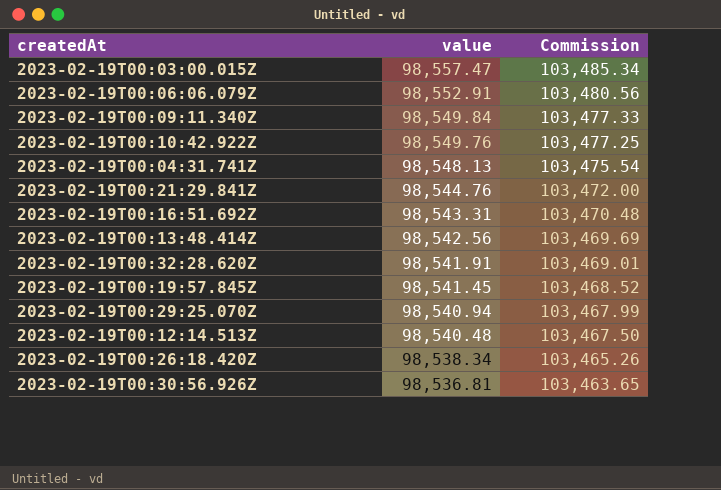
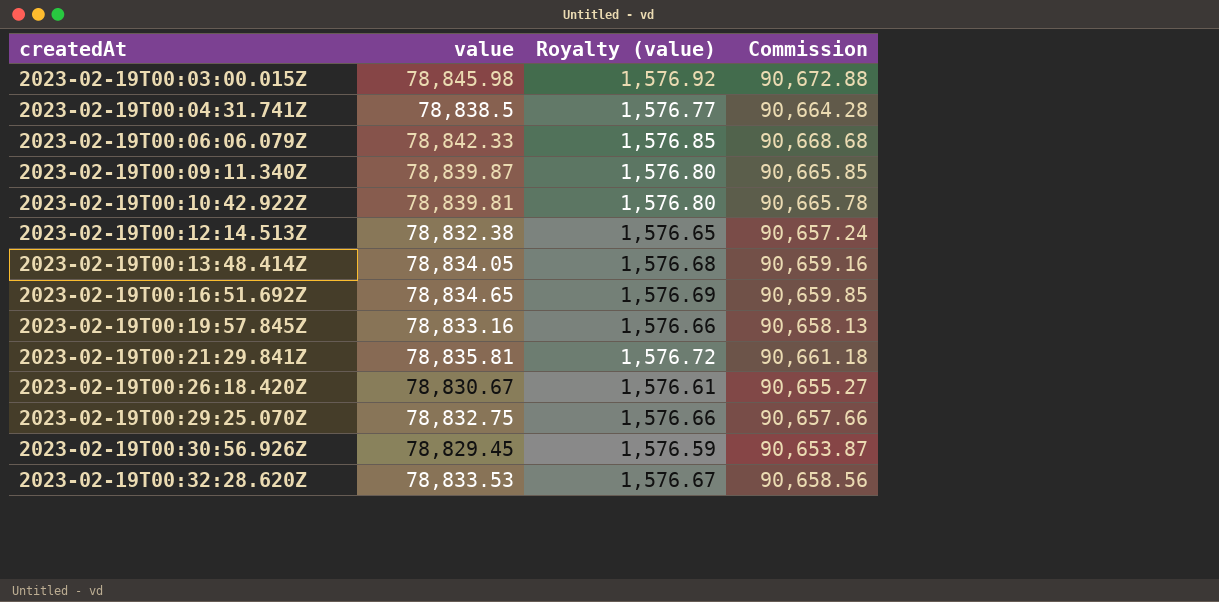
row order: value descending -> createdAt ascending
column Royalty (value) | formula: none -> [value] * 0.02
column Commission | formula: [value] * 1.05 -> [value] * 1.15
2023-02-19T00:03:00.015Z | value: 98,557.47 -> 78,845.98
2023-02-19T00:04:31.741Z | value: 98,548.13 -> 78,838.5
2023-02-19T00:06:06.079Z | value: 98,552.91 -> 78,842.33
2023-02-19T00:09:11.340Z | value: 98,549.84 -> 78,839.87
2023-02-19T00:10:42.922Z | value: 98,549.76 -> 78,839.81
2023-02-19T00:12:14.513Z | value: 98,540.48 -> 78,832.38
2023-02-19T00:13:48.414Z | value: 98,542.56 -> 78,834.05
2023-02-19T00:16:51.692Z | value: 98,543.31 -> 78,834.65
2023-02-19T00:19:57.845Z | value: 98,541.45 -> 78,833.16
2023-02-19T00:21:29.841Z | value: 98,544.76 -> 78,835.81
2023-02-19T00:26:18.420Z | value: 98,538.34 -> 78,830.67
2023-02-19T00:29:25.070Z | value: 98,540.94 -> 78,832.75
2023-02-19T00:30:56.926Z | value: 98,536.81 -> 78,829.45
2023-02-19T00:32:28.620Z | value: 98,541.91 -> 78,833.53

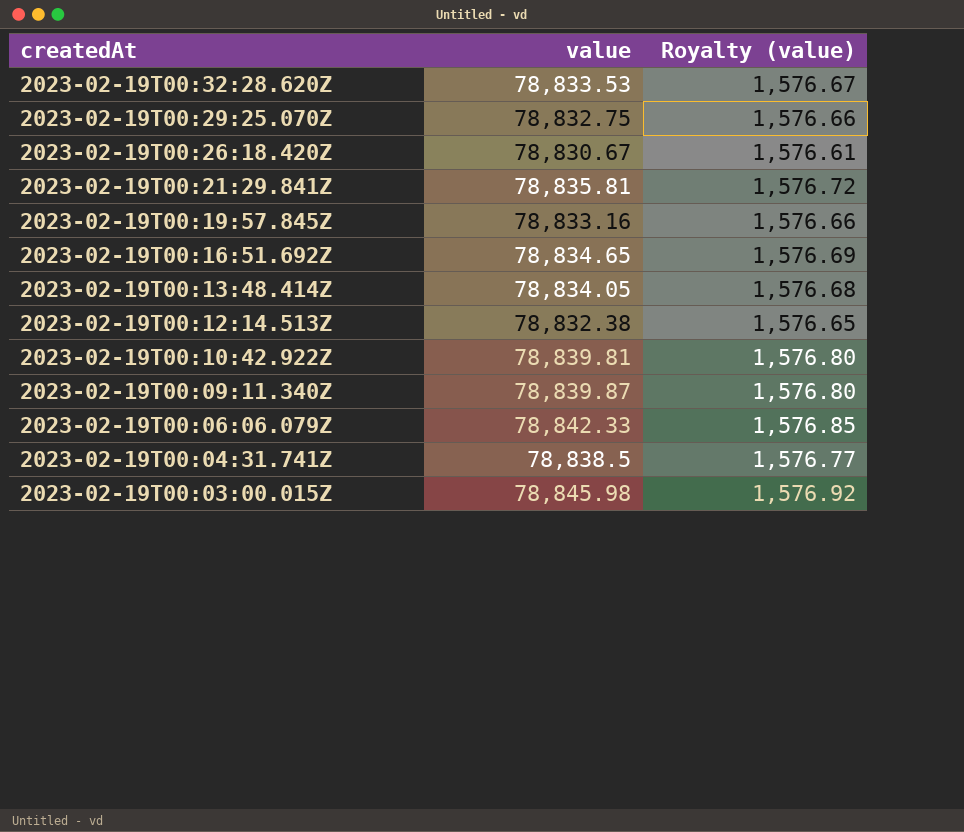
row order: createdAt ascending -> createdAt descending
column Commission | formula: [value] * 1.15 -> none
row 2023-02-19T00:30:56.926Z: 78,829.45 | 1,576.59 | 90,653.87 -> none

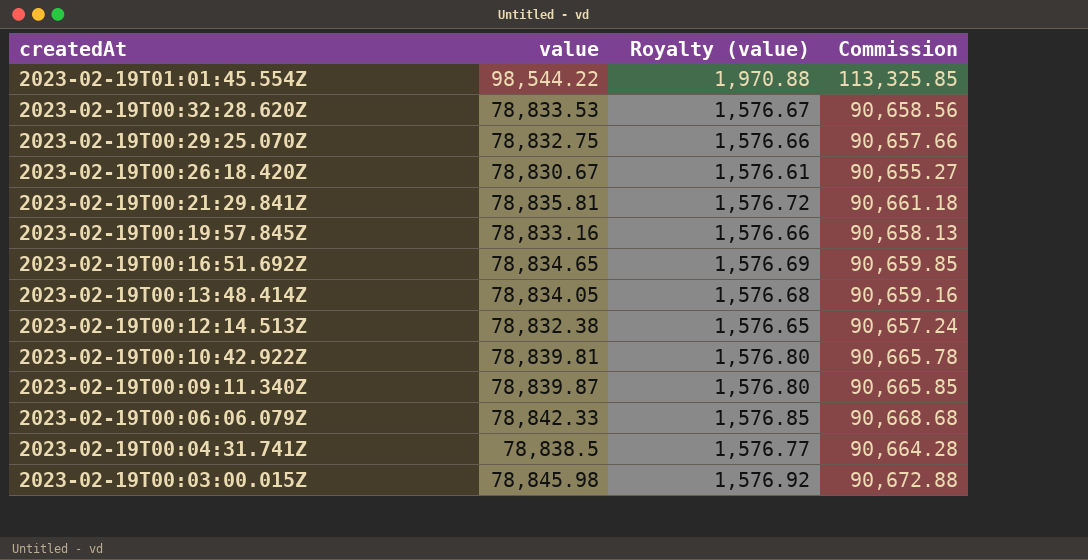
column Commission | formula: none -> [value] * 1.15
row 2023-02-19T01:01:45.554Z: none -> 98,544.22 | 1,970.88 | 113,325.85

